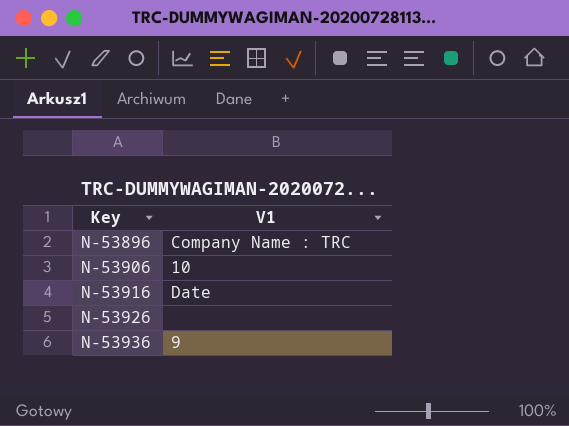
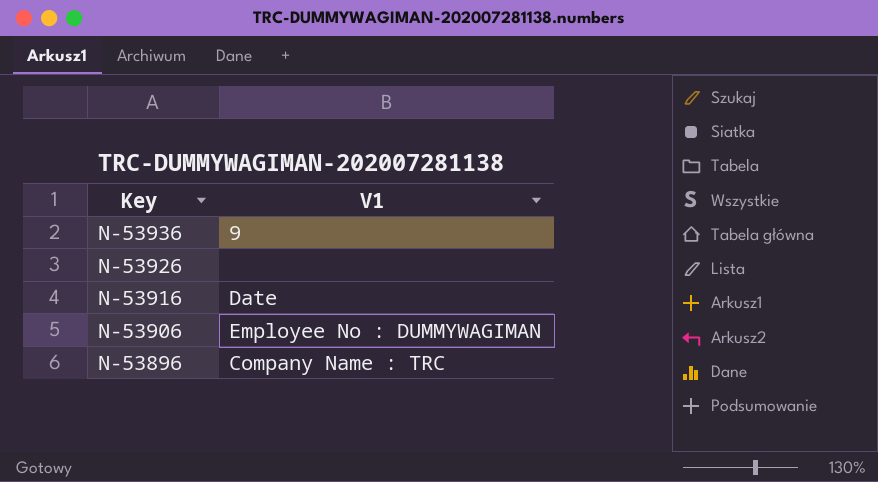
row order: Key ascending -> Key descending
N-53906 | V1: 10 -> Employee No : DUMMYWAGIMAN

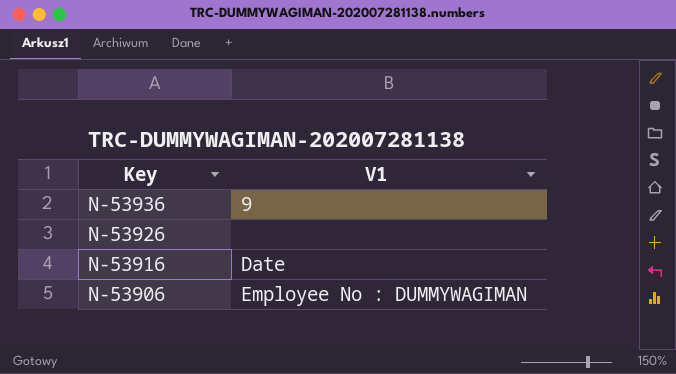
row N-53896: Company Name : TRC -> none

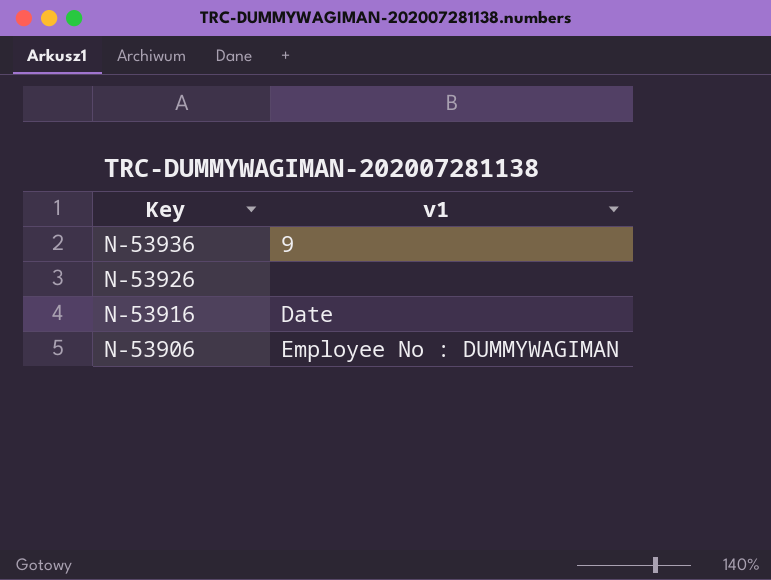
column name: V1 -> v1

